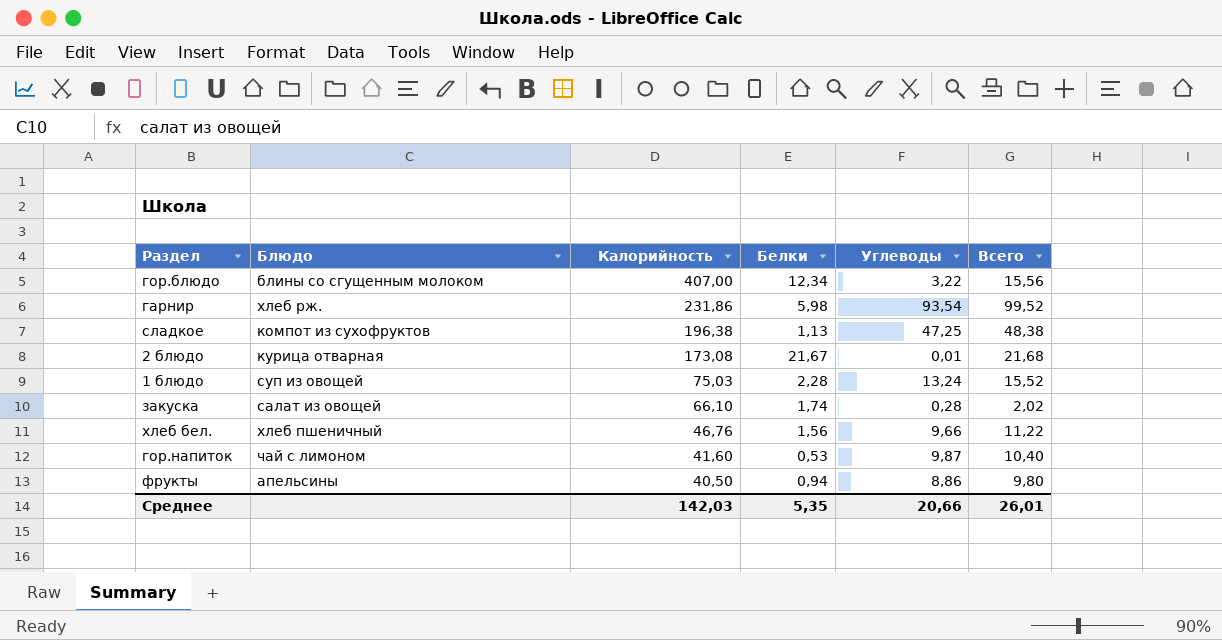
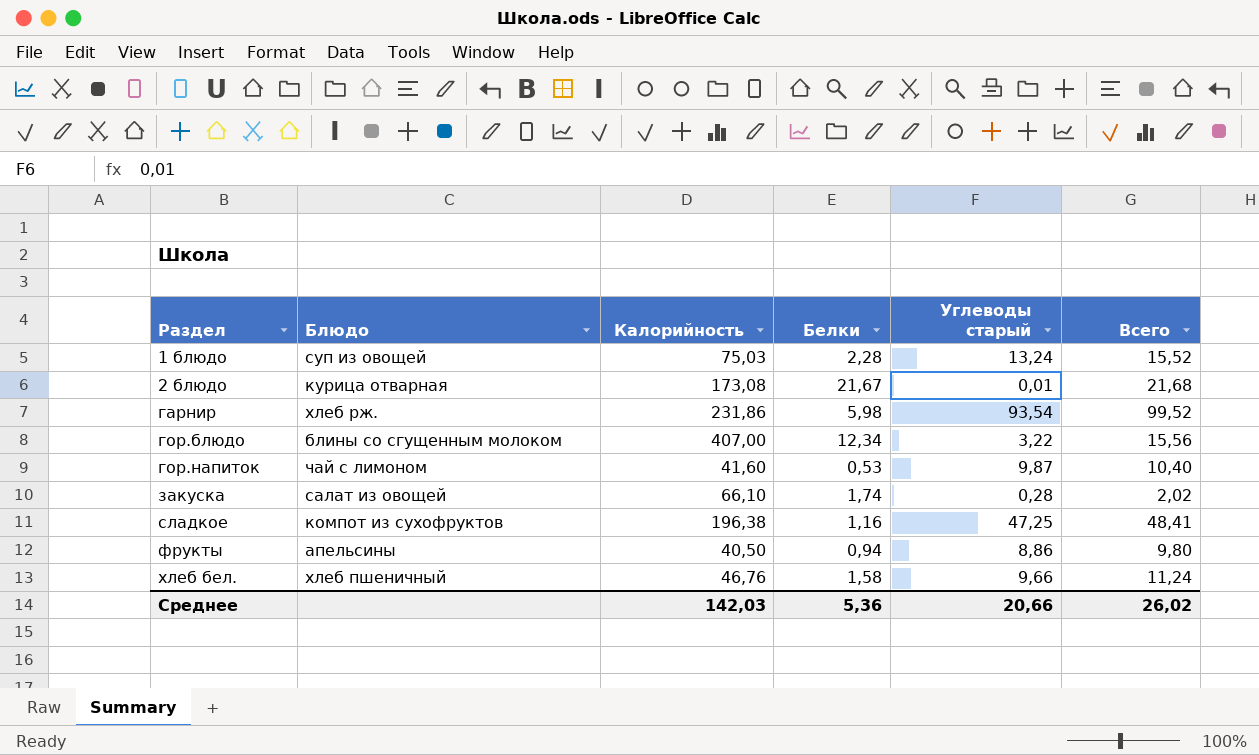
row order: Калорийность descending -> Раздел ascending
column name: Углеводы -> Углеводы старый
сладкое | Белки: 1,13 -> 1,16
сладкое | Всего: 48,38 -> 48,41
хлеб бел. | Белки: 1,56 -> 1,58
хлеб бел. | Всего: 11,22 -> 11,24
Среднее | Белки: 5,35 -> 5,36
Среднее | Всего: 26,01 -> 26,02

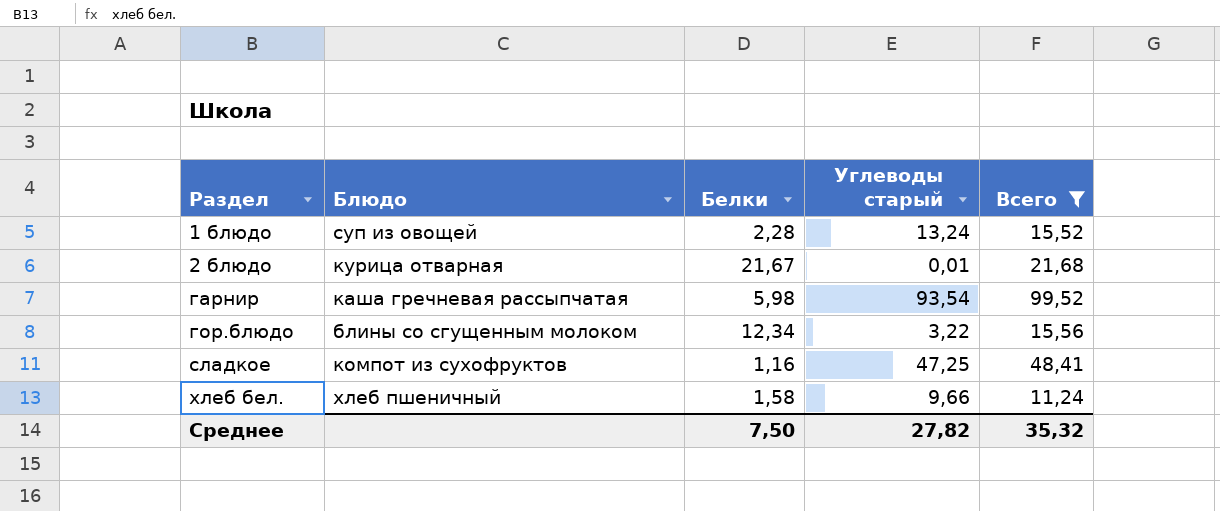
filter: none -> Всего >= 11,24
column Калорийность | position: 3 -> none
гарнир | Блюдо: хлеб рж. -> каша гречневая рассыпчатая
Среднее | Белки: 5,36 -> 7,50
Среднее | Углеводы старый: 20,66 -> 27,82
Среднее | Всего: 26,02 -> 35,32

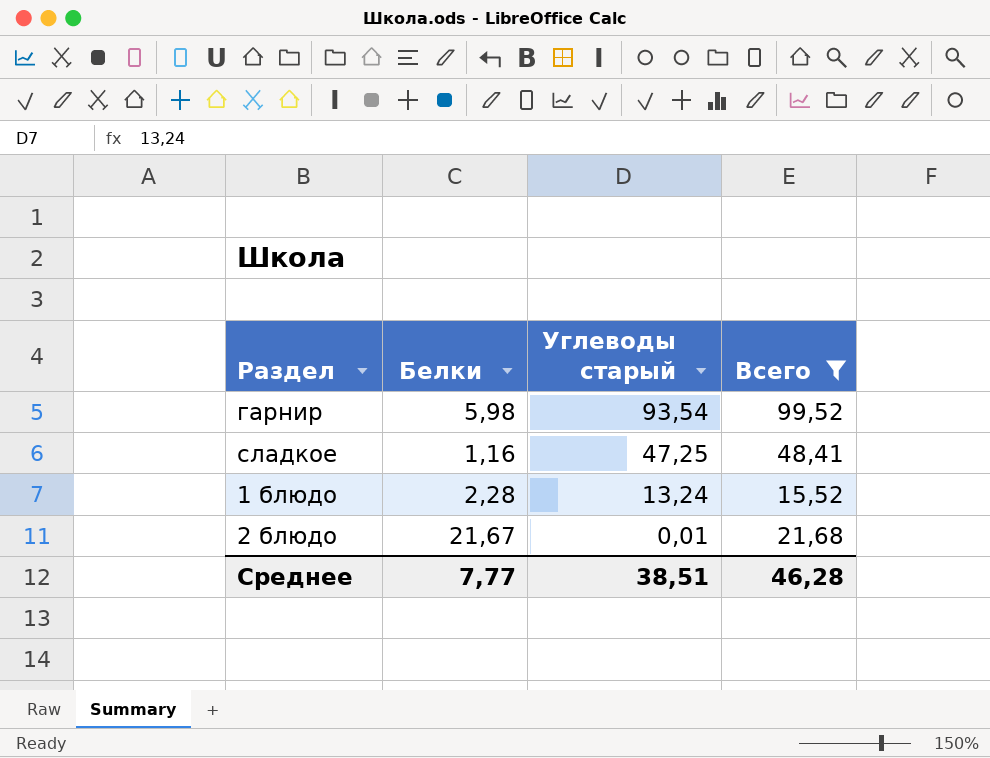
row order: Раздел ascending -> Углеводы старый descending
column Блюдо | position: 2 -> none
row гор.блюдо: блины со сгущенным молоком | 12,34 | 3,22 | 15,56 -> none
row хлеб бел.: хлеб пшеничный | 1,58 | 9,66 | 11,24 -> none
Среднее | Белки: 7,50 -> 7,77
Среднее | Углеводы старый: 27,82 -> 38,51
Среднее | Всего: 35,32 -> 46,28

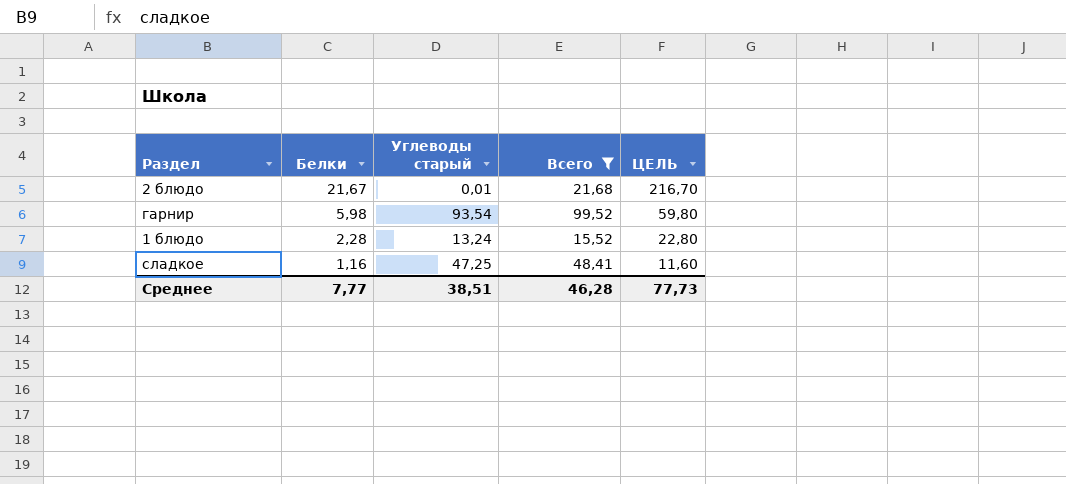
row order: Углеводы старый descending -> Белки descending
column ЦЕЛЬ | formula: none -> [Белки] * 10

